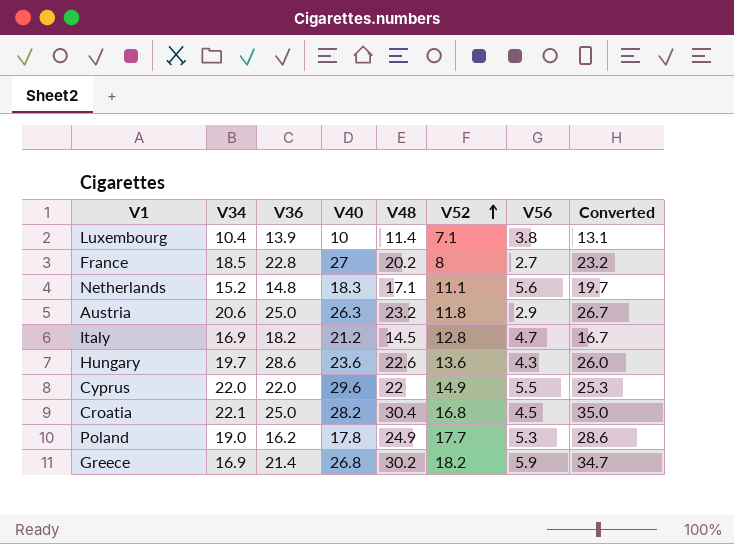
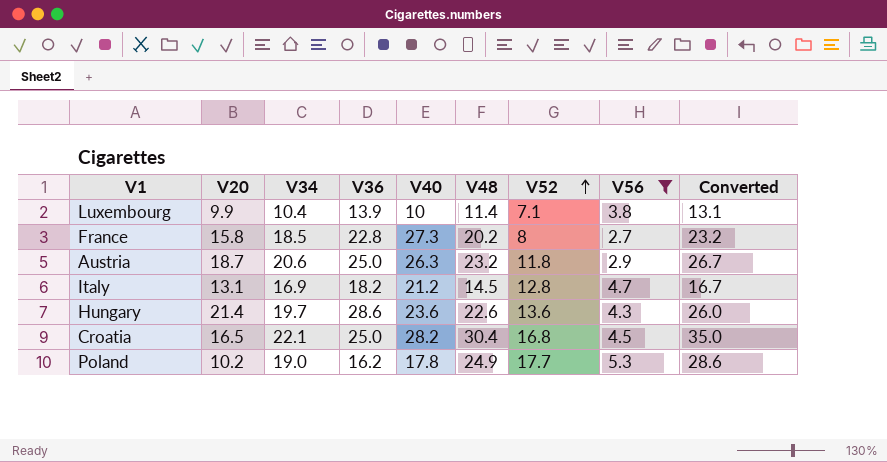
filter: none -> V56 <= 5.3
column V20 | position: none -> 2
France | V40: 27 -> 27.3

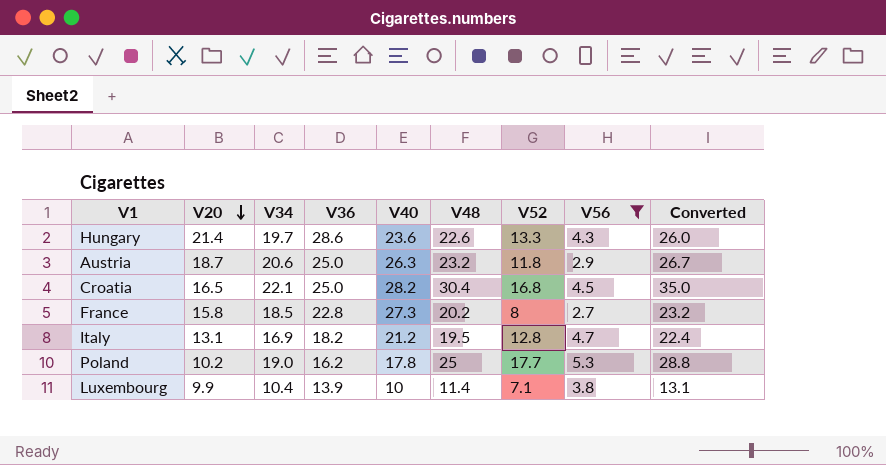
row order: V52 ascending -> V20 descending
Hungary | V52: 13.6 -> 13.3
Italy | V48: 14.5 -> 19.5
Italy | Converted: 16.7 -> 22.4
Poland | V48: 24.9 -> 25
Poland | Converted: 28.6 -> 28.8

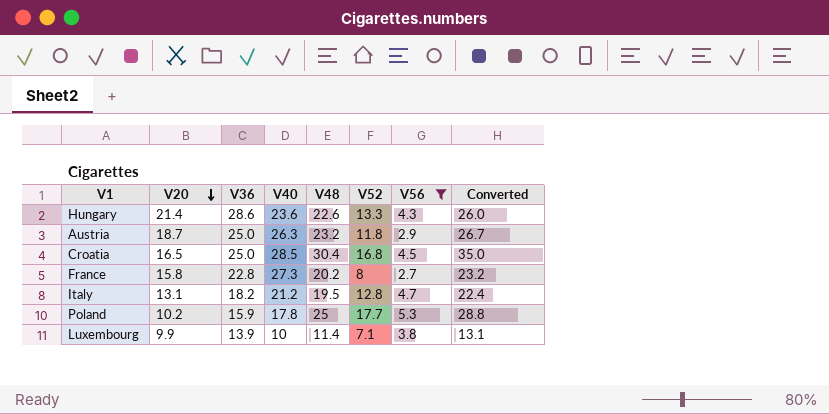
column V34 | position: 3 -> none
Croatia | V40: 28.2 -> 28.5
Poland | V36: 16.2 -> 15.9

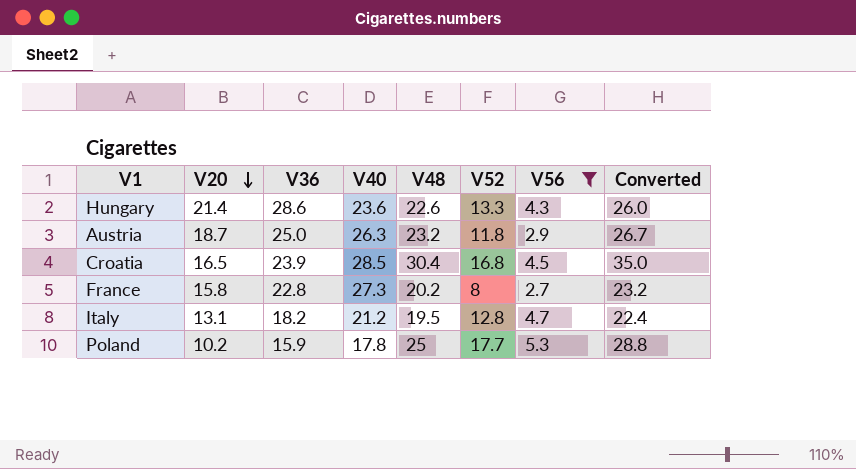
row Luxembourg: 9.9 | 13.9 | 10 | 11.4 | 7.1 | 3.8 | 13.1 -> none
Croatia | V36: 25.0 -> 23.9

